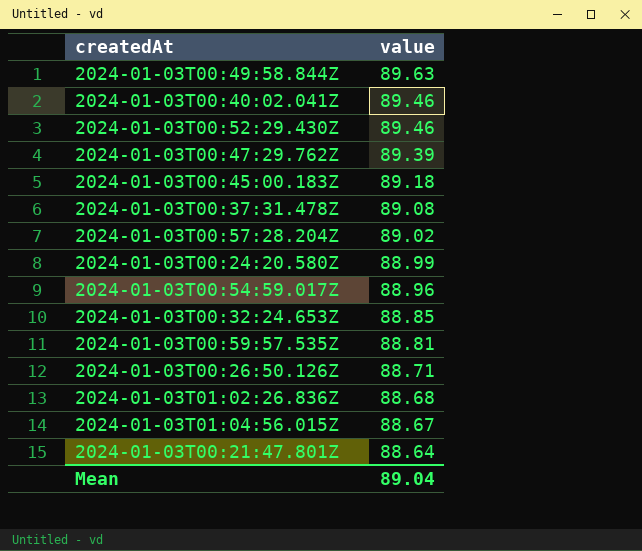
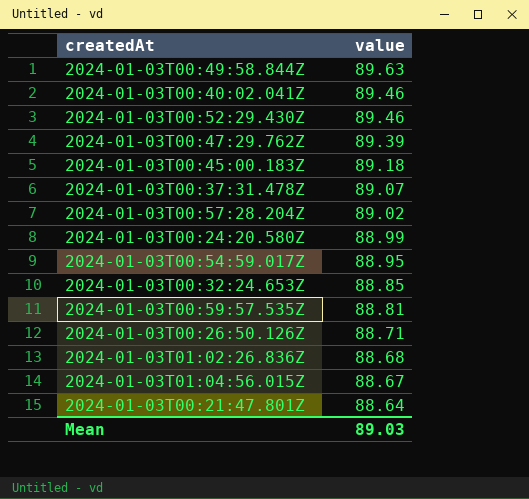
2024-01-03T00:37:31.478Z | value: 89.08 -> 89.07
2024-01-03T00:54:59.017Z | value: 88.96 -> 88.95
Mean | value: 89.04 -> 89.03

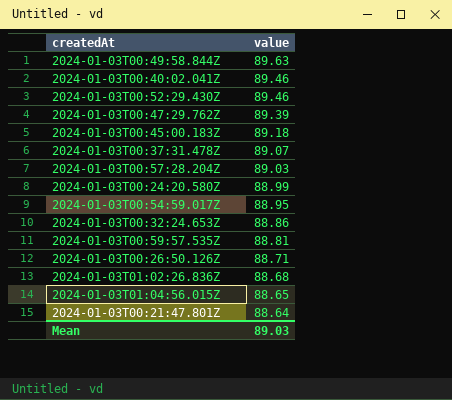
2024-01-03T00:57:28.204Z | value: 89.02 -> 89.03
2024-01-03T00:32:24.653Z | value: 88.85 -> 88.86
2024-01-03T01:04:56.015Z | value: 88.67 -> 88.65

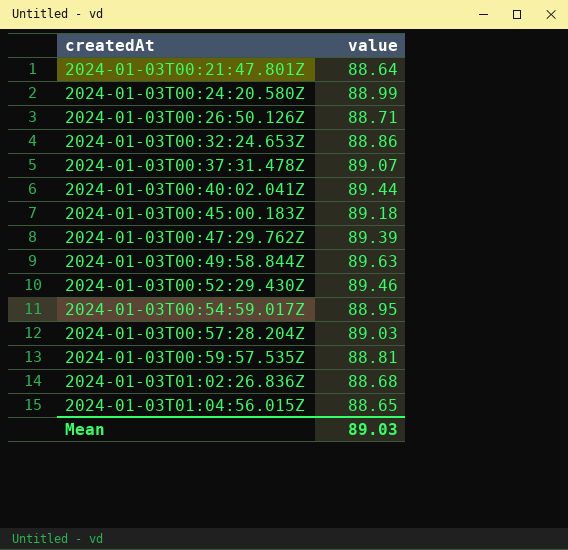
row order: value descending -> createdAt ascending
2024-01-03T00:40:02.041Z | value: 89.46 -> 89.44

